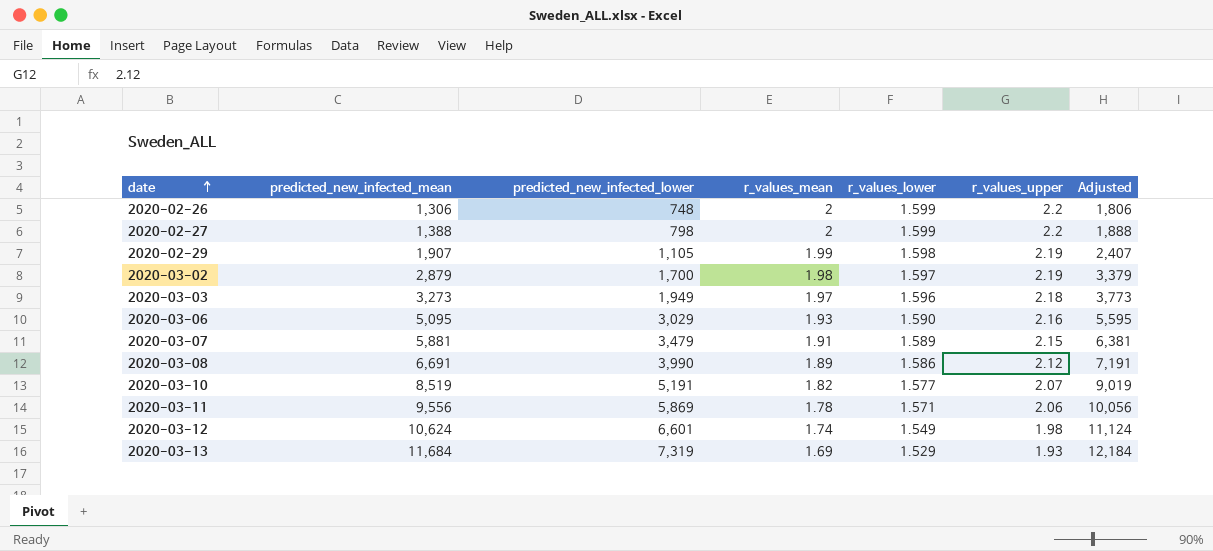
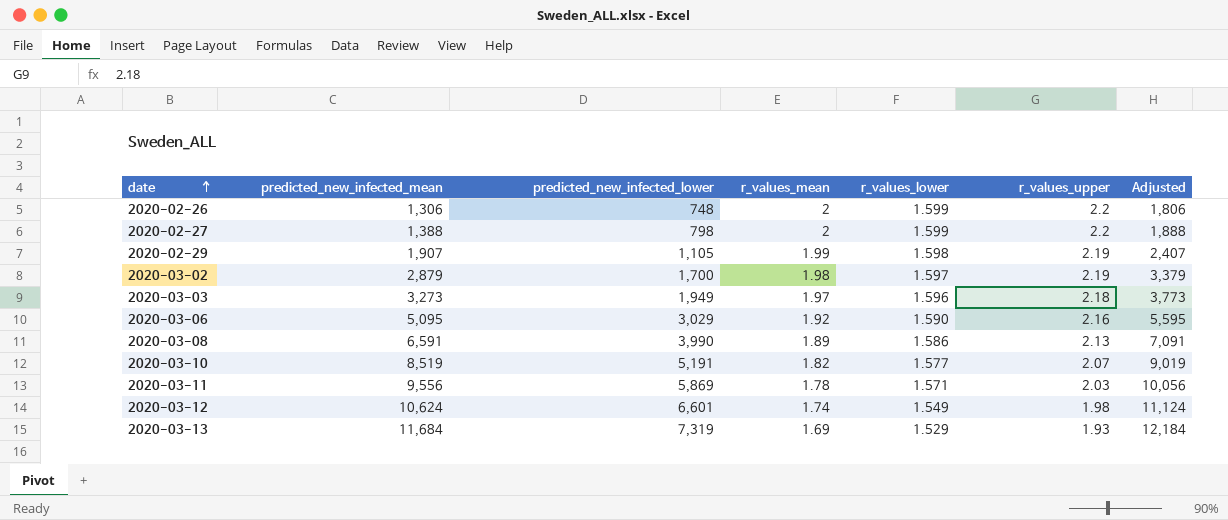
row 2020-03-07: 5,881 | 3,479 | 1.91 | 1.589 | 2.15 | 6,381 -> none
2020-03-06 | r_values_mean: 1.93 -> 1.92
2020-03-08 | predicted_new_infected_mean: 6,691 -> 6,591
2020-03-08 | r_values_upper: 2.12 -> 2.13
2020-03-08 | Adjusted: 7,191 -> 7,091
2020-03-11 | r_values_upper: 2.06 -> 2.03

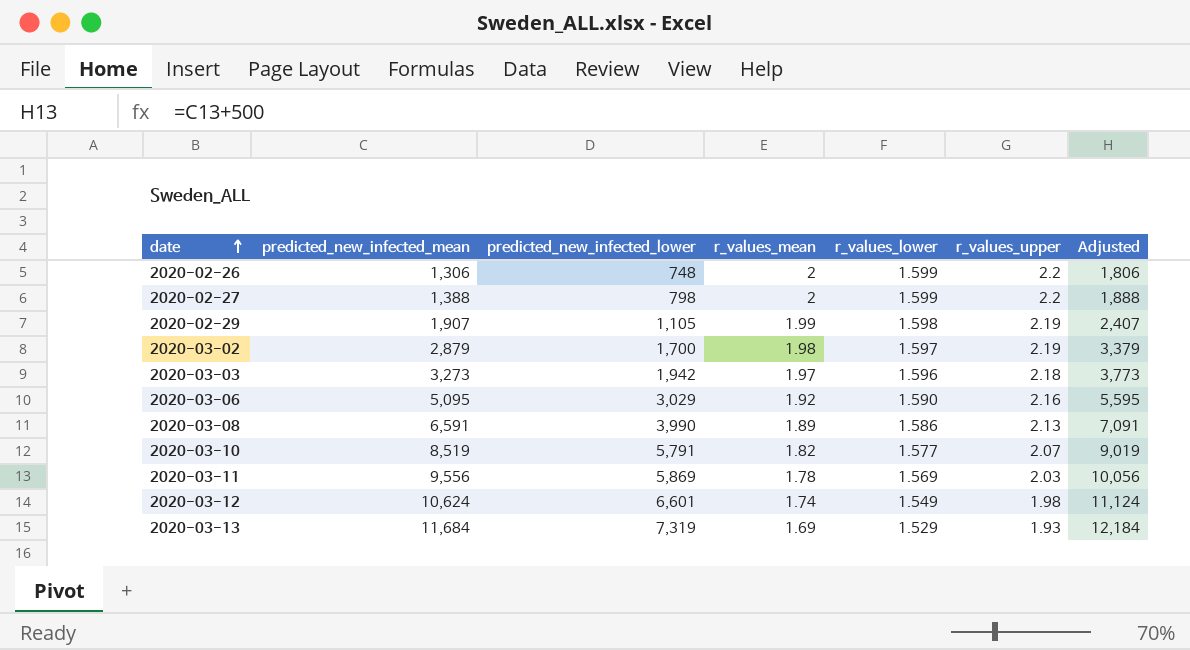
2020-03-03 | predicted_new_infected_lower: 1,949 -> 1,942
2020-03-10 | predicted_new_infected_lower: 5,191 -> 5,791
2020-03-11 | r_values_lower: 1.571 -> 1.569

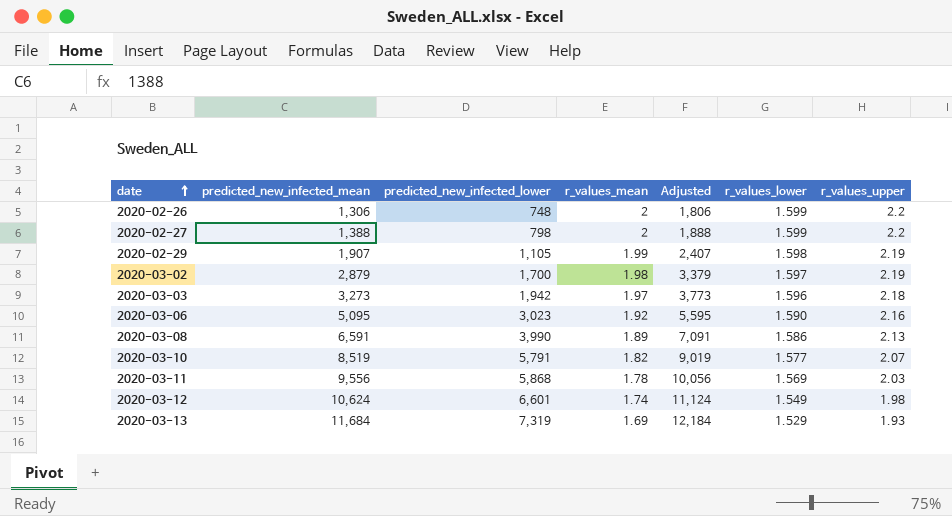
column Adjusted | position: 7 -> 5
2020-03-06 | predicted_new_infected_lower: 3,029 -> 3,023
2020-03-11 | predicted_new_infected_lower: 5,869 -> 5,868

